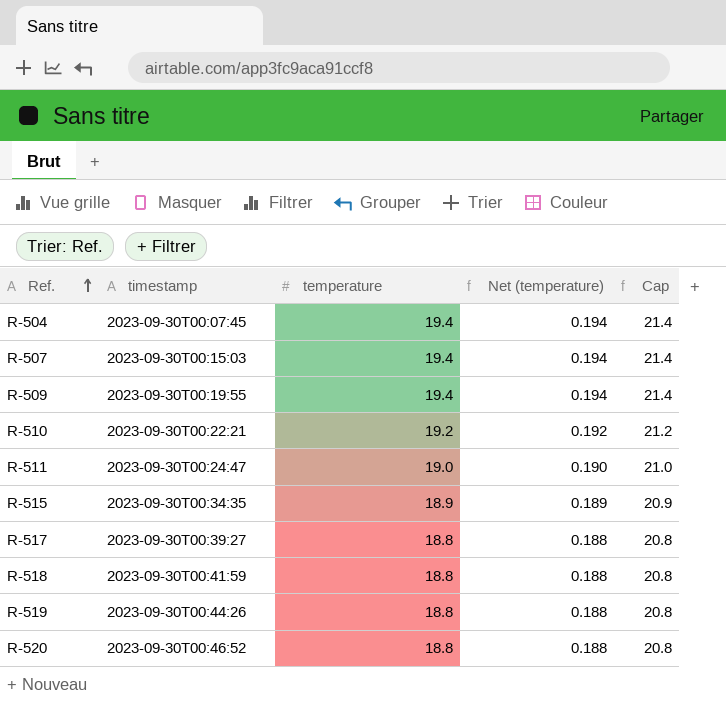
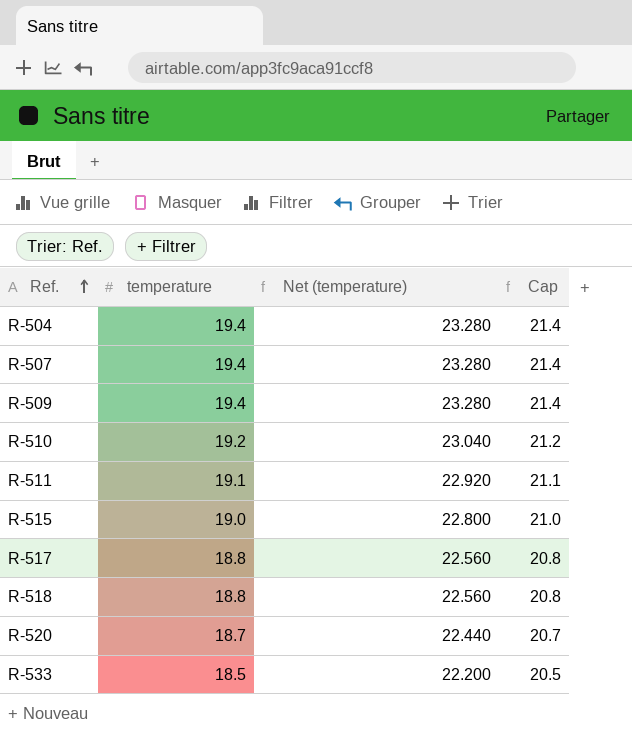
column timestamp | position: 2 -> none
column Net (temperature) | formula: [temperature] * 0.01 -> [temperature] * 1.2
row R-519: 2023-09-30T00:44:26 | 18.8 | 0.188 | 20.8 -> none
R-511 | temperature: 19.0 -> 19.1
R-511 | Cap: 21.0 -> 21.1
R-515 | temperature: 18.9 -> 19.0
R-515 | Cap: 20.9 -> 21.0
R-520 | temperature: 18.8 -> 18.7
R-520 | Cap: 20.8 -> 20.7
row R-533: none -> 18.5 | 22.200 | 20.5

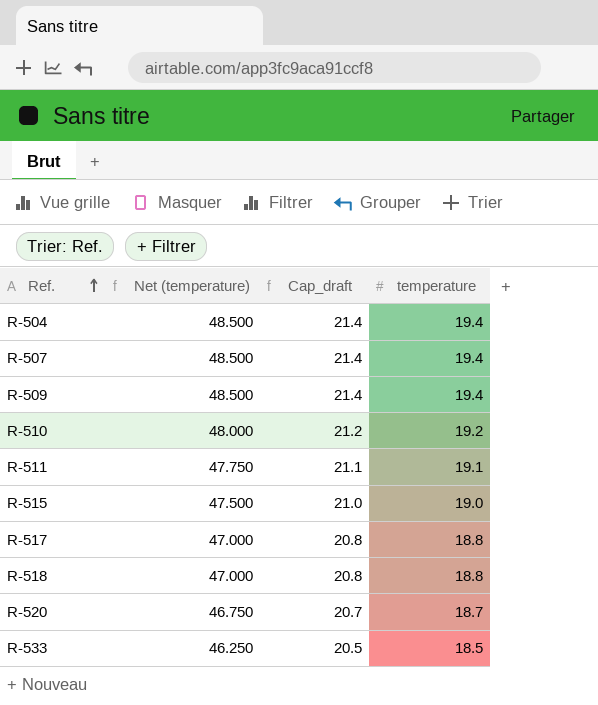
column Net (temperature) | formula: [temperature] * 1.2 -> [temperature] * 2.5
column name: Cap -> Cap_draft
column temperature | position: 2 -> 4

